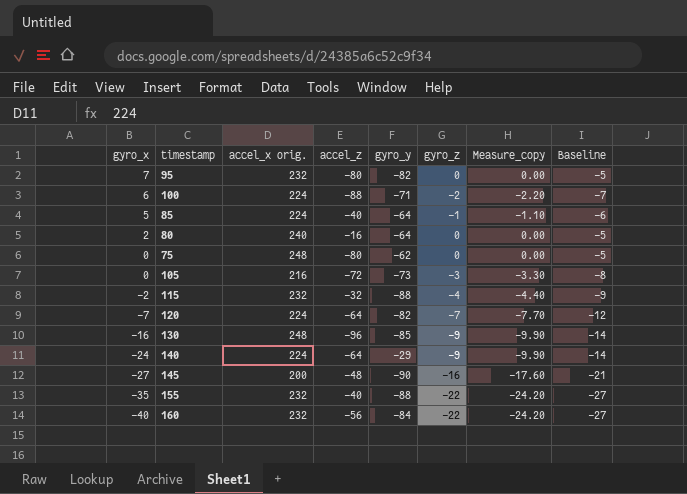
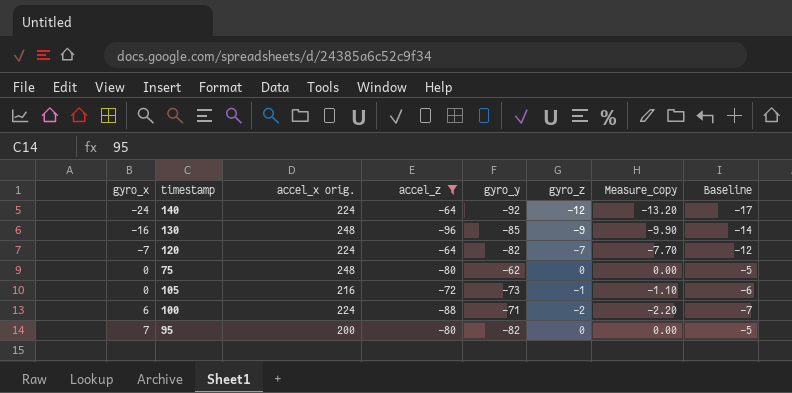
filter: none -> accel_z <= -64
row order: gyro_x descending -> gyro_x ascending
140 | gyro_y: -29 -> -92
140 | gyro_z: -9 -> -12
140 | Measure_copy: -9.90 -> -13.20
140 | Baseline: -14 -> -17
105 | gyro_z: -3 -> -1
105 | Measure_copy: -3.30 -> -1.10
105 | Baseline: -8 -> -6
95 | accel_x orig.: 232 -> 200

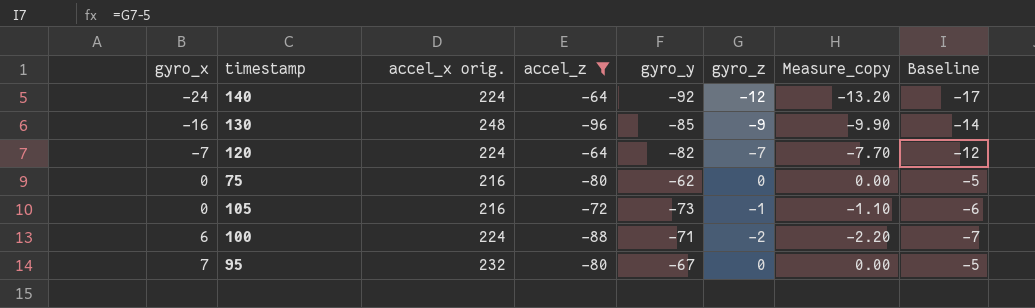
75 | accel_x orig.: 248 -> 216
95 | accel_x orig.: 200 -> 232
95 | gyro_y: -82 -> -67

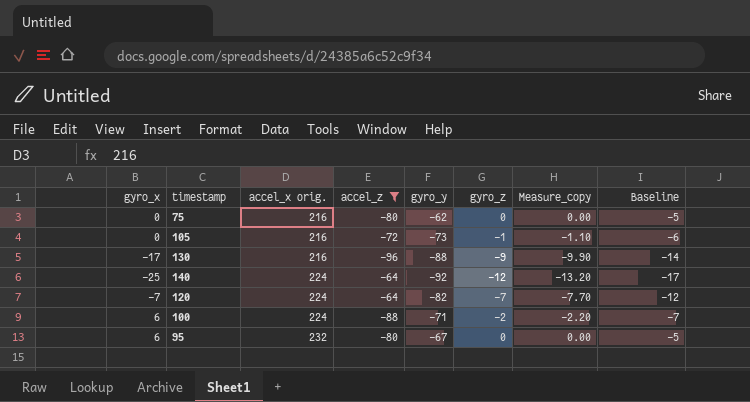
row order: gyro_x ascending -> accel_x orig. ascending
130 | gyro_x: -16 -> -17
130 | accel_x orig.: 248 -> 216
130 | gyro_y: -85 -> -88
140 | gyro_x: -24 -> -25
95 | gyro_x: 7 -> 6

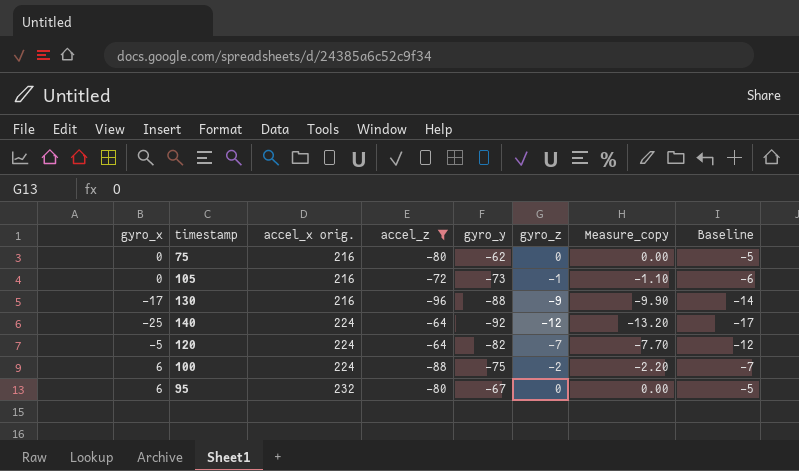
120 | gyro_x: -7 -> -5
100 | gyro_y: -71 -> -75

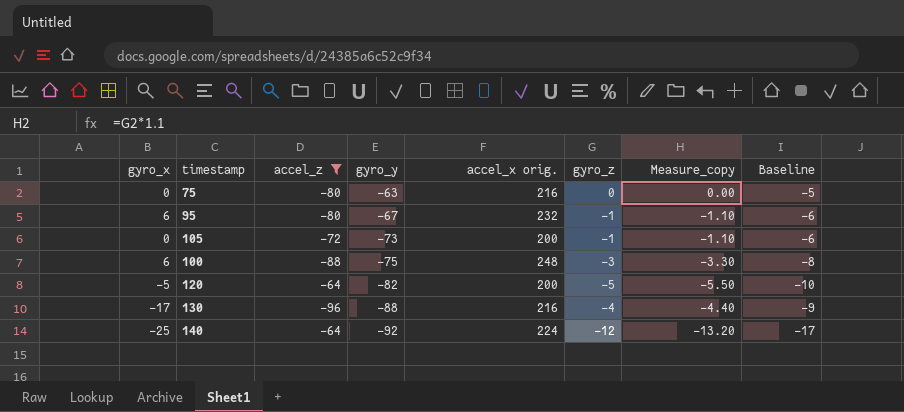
row order: accel_x orig. ascending -> gyro_y descending
column accel_x orig. | position: 3 -> 5
75 | gyro_y: -62 -> -63
95 | gyro_z: 0 -> -1
95 | Measure_copy: 0.00 -> -1.10
95 | Baseline: -5 -> -6
105 | accel_x orig.: 216 -> 200
100 | accel_x orig.: 224 -> 248
100 | gyro_z: -2 -> -3
100 | Measure_copy: -2.20 -> -3.30
100 | Baseline: -7 -> -8
120 | accel_x orig.: 224 -> 200
120 | gyro_z: -7 -> -5
120 | Measure_copy: -7.70 -> -5.50
120 | Baseline: -12 -> -10
130 | gyro_z: -9 -> -4
130 | Measure_copy: -9.90 -> -4.40
130 | Baseline: -14 -> -9

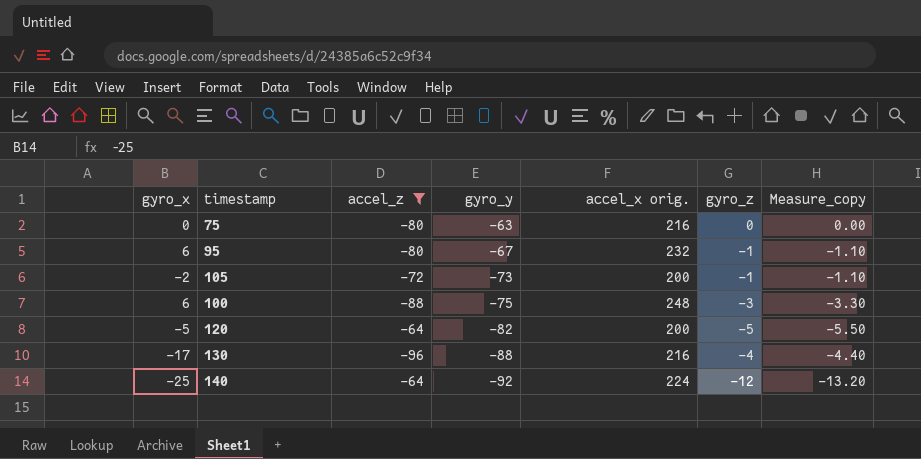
column Baseline | formula: [gyro_z] - 5 -> none
105 | gyro_x: 0 -> -2

